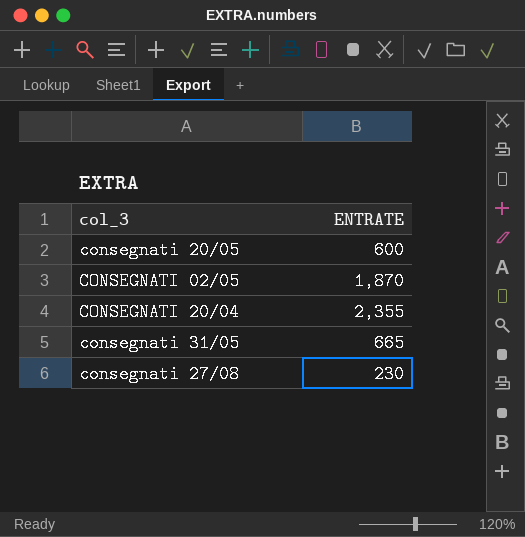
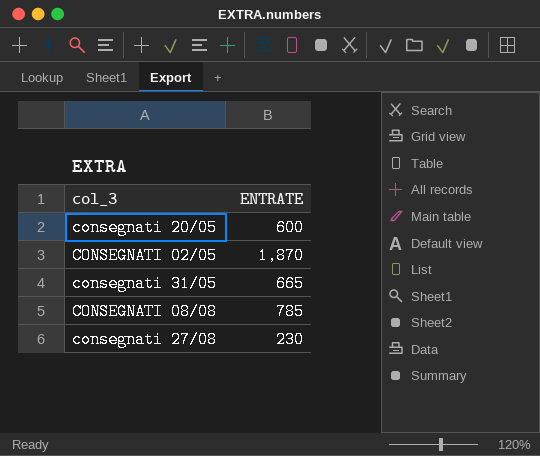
row CONSEGNATI 20/04: 2,355 -> none
row CONSEGNATI 08/08: none -> 785

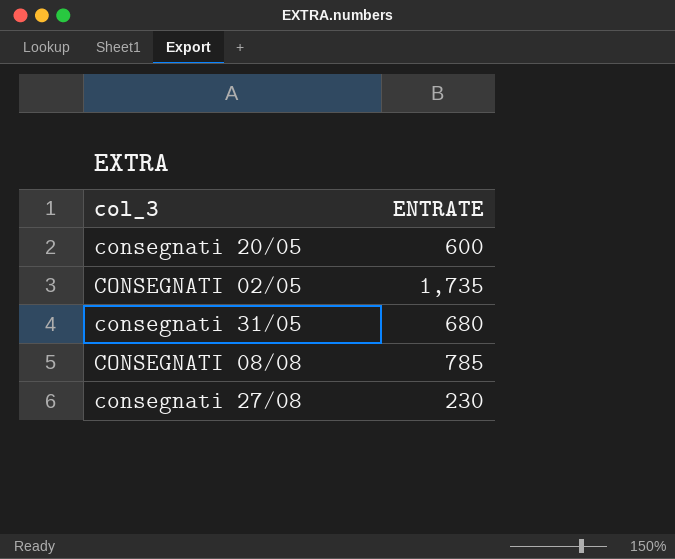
CONSEGNATI 02/05 | ENTRATE: 1,870 -> 1,735
consegnati 31/05 | ENTRATE: 665 -> 680

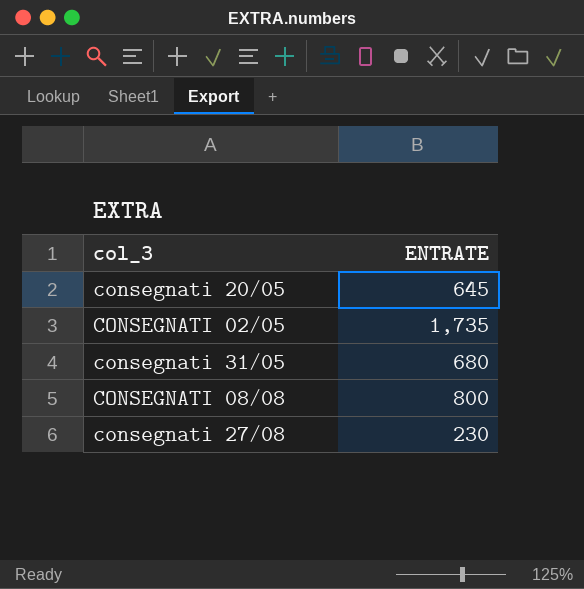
consegnati 20/05 | ENTRATE: 600 -> 645
CONSEGNATI 08/08 | ENTRATE: 785 -> 800

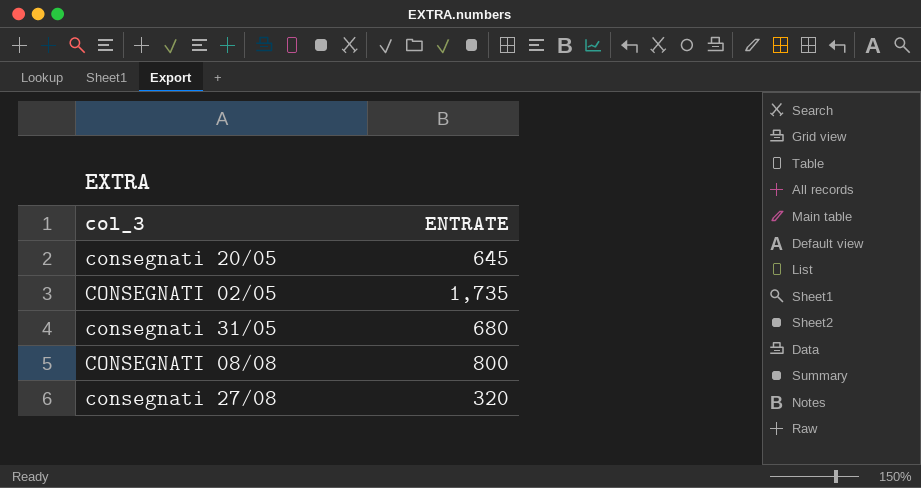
consegnati 27/08 | ENTRATE: 230 -> 320

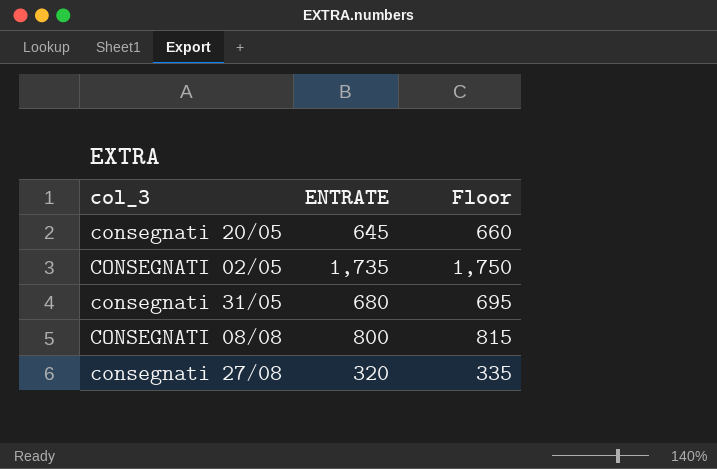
column Floor | formula: none -> [ENTRATE] + 15

